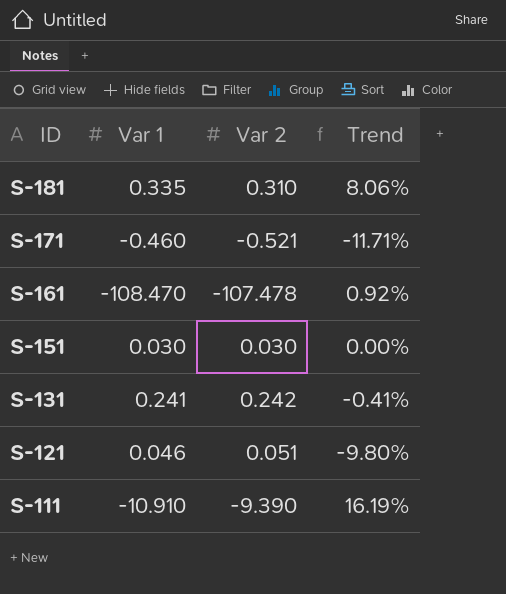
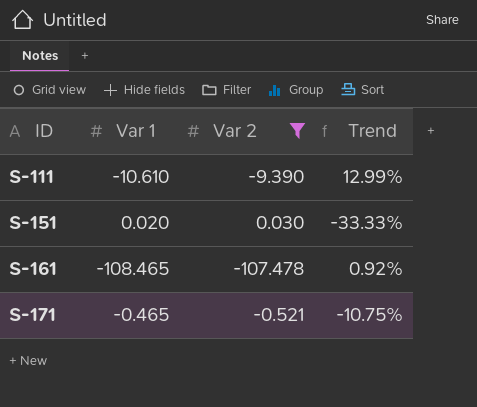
filter: none -> Var 2 <= 0.030
row order: ID descending -> ID ascending
S-111 | Var 1: -10.910 -> -10.610
S-111 | Trend: 16.19% -> 12.99%
S-151 | Var 1: 0.030 -> 0.020
S-151 | Trend: 0.00% -> -33.33%
S-161 | Var 1: -108.470 -> -108.465
S-171 | Var 1: -0.460 -> -0.465
S-171 | Trend: -11.71% -> -10.75%

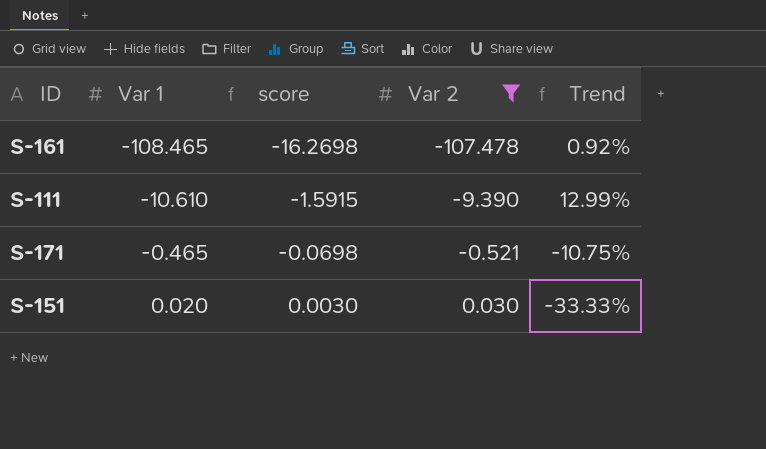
row order: ID ascending -> Var 1 ascending
column score | formula: none -> [Var 1] * 0.15

